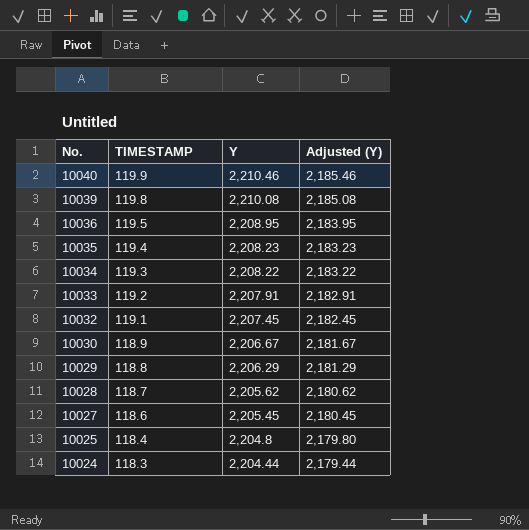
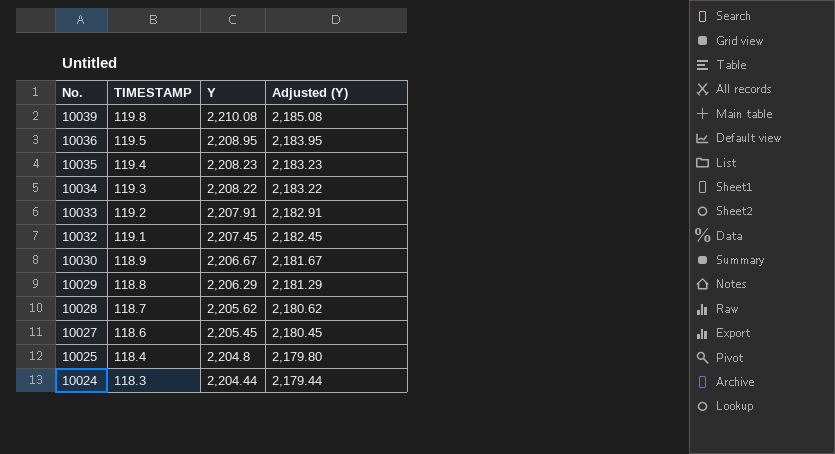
row 10040: 119.9 | 2,210.46 | 2,185.46 -> none

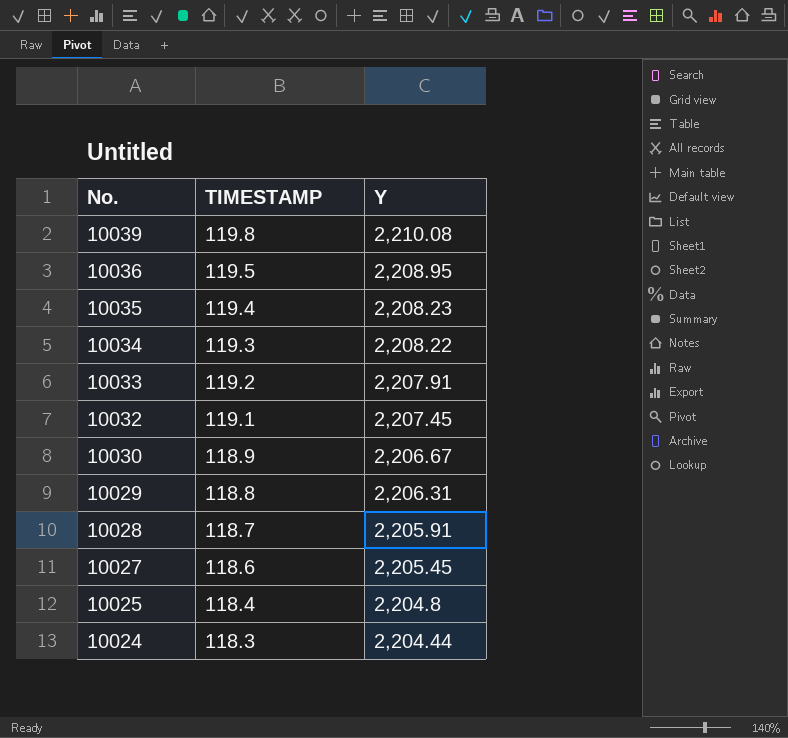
column Adjusted (Y) | formula: [Y] - 25 -> none
10029 | Y: 2,206.29 -> 2,206.31
10028 | Y: 2,205.62 -> 2,205.91

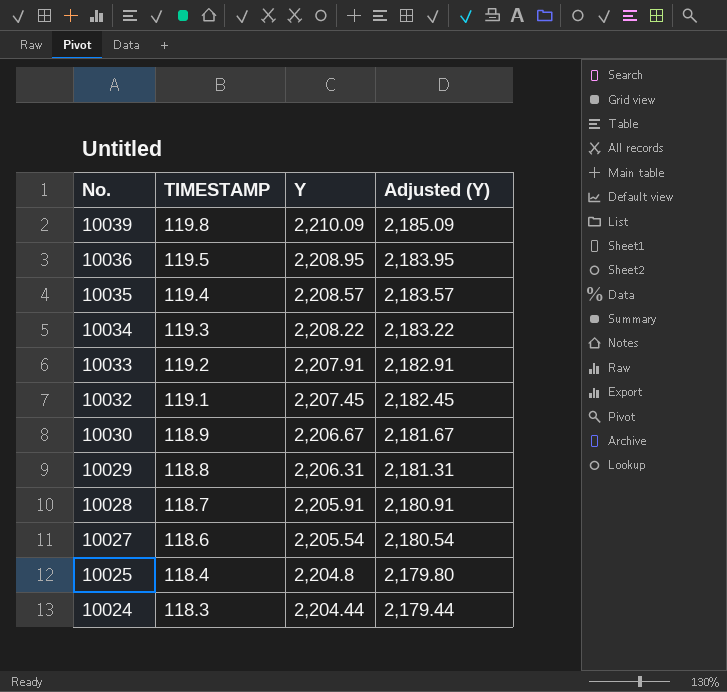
column Adjusted (Y) | formula: none -> [Y] - 25
10039 | Y: 2,210.08 -> 2,210.09
10035 | Y: 2,208.23 -> 2,208.57
10027 | Y: 2,205.45 -> 2,205.54

